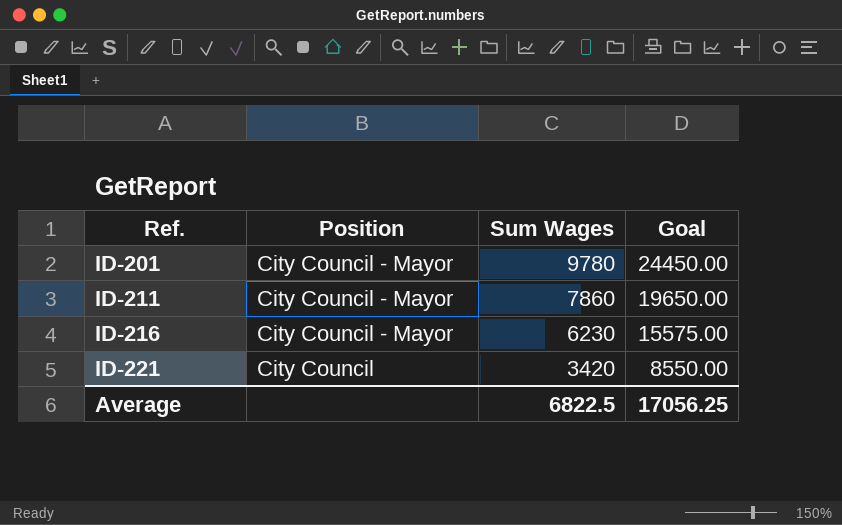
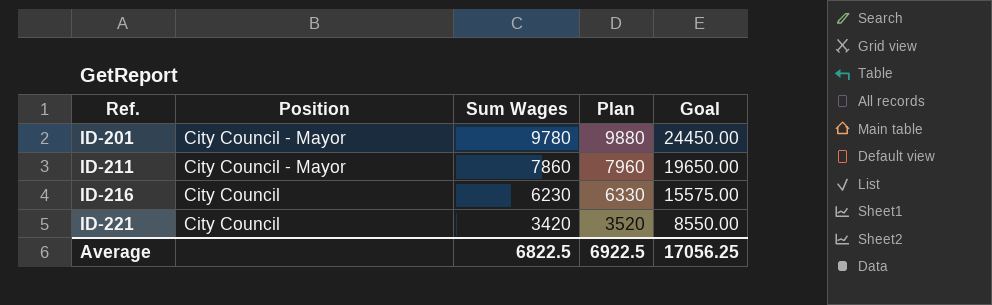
column Plan | formula: none -> [Sum Wages] + 100
ID-216 | Position: City Council - Mayor -> City Council

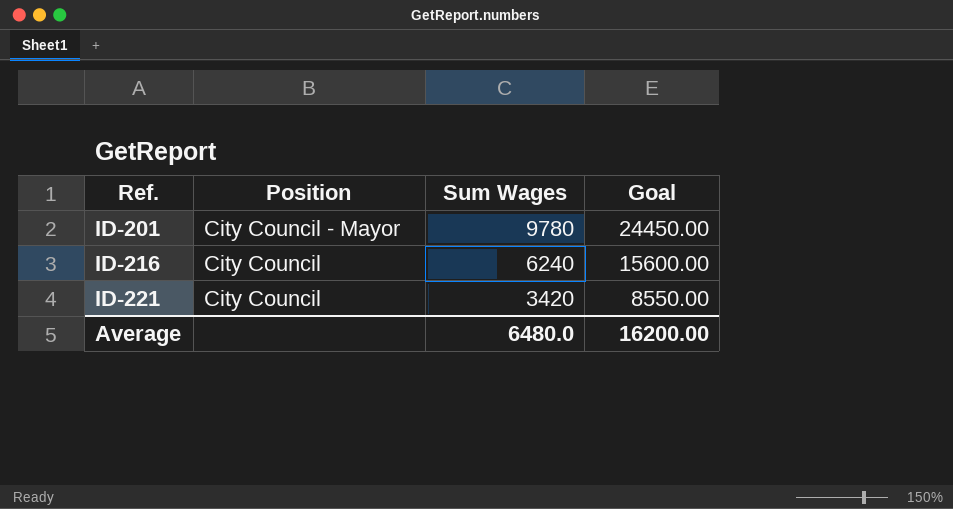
column Plan | formula: [Sum Wages] + 100 -> none
row ID-211: City Council - Mayor | 7860 | 7960 | 19650.00 -> none
ID-216 | Sum Wages: 6230 -> 6240
ID-216 | Goal: 15575.00 -> 15600.00
Average | Sum Wages: 6822.5 -> 6480.0
Average | Goal: 17056.25 -> 16200.00

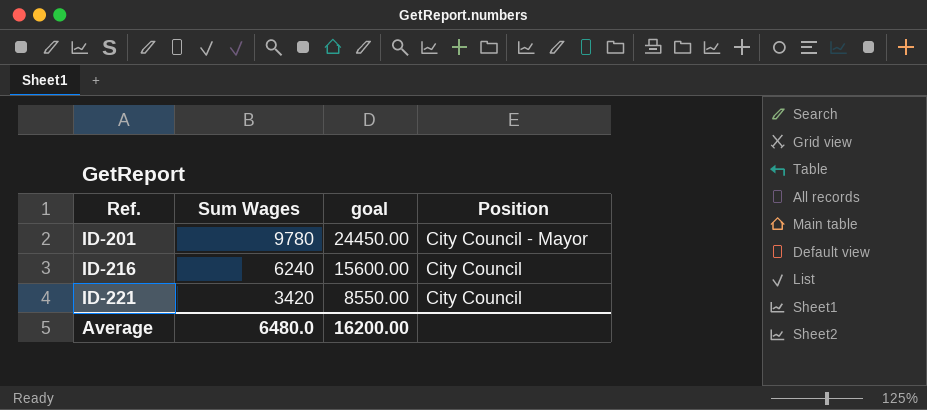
column name: Goal -> goal
column Position | position: 2 -> 4

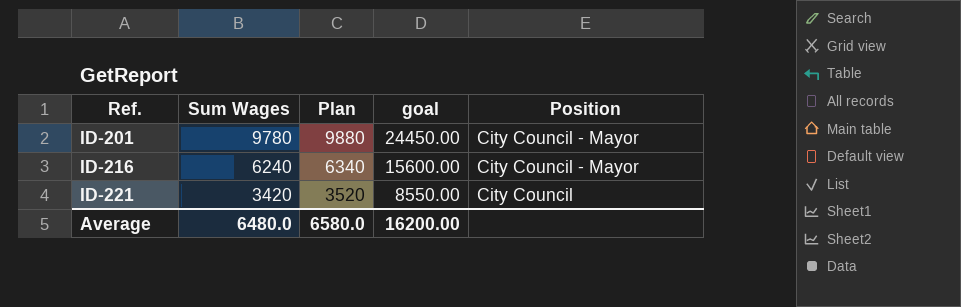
column Plan | formula: none -> [Sum Wages] + 100
ID-216 | Position: City Council -> City Council - Mayor

